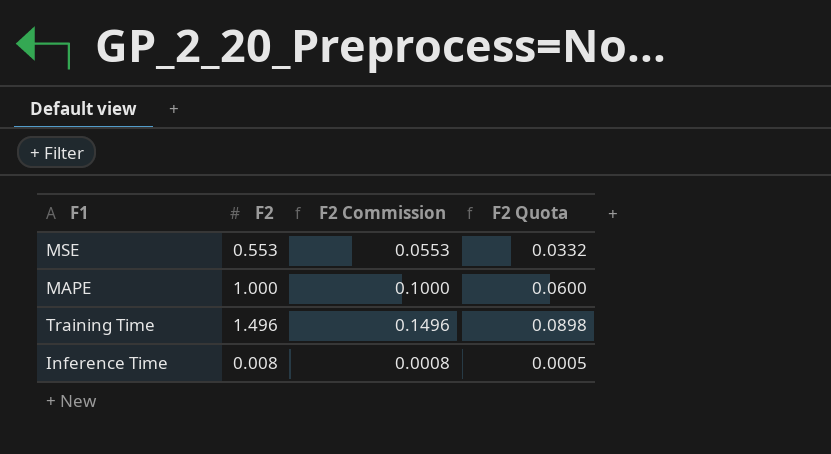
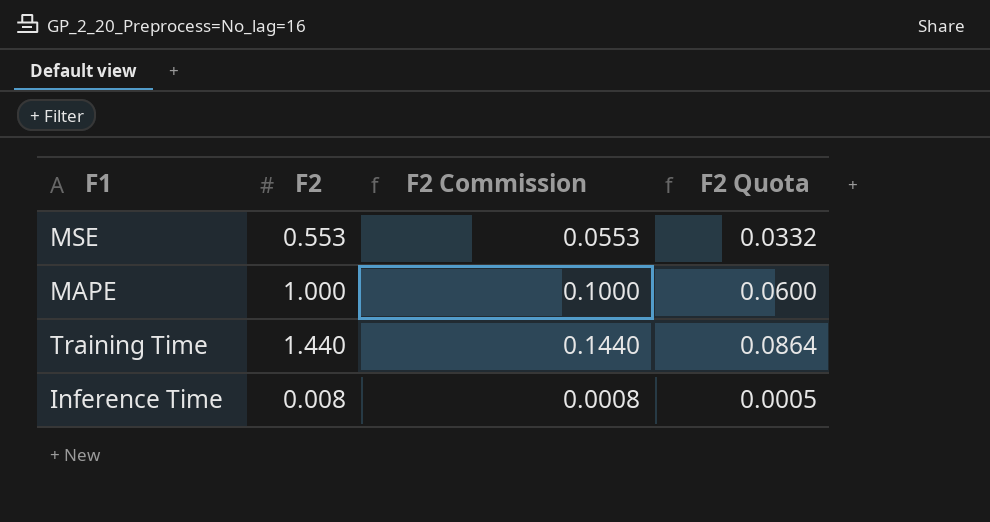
Training Time | F2: 1.496 -> 1.440
Training Time | F2 Commission: 0.1496 -> 0.1440
Training Time | F2 Quota: 0.0898 -> 0.0864

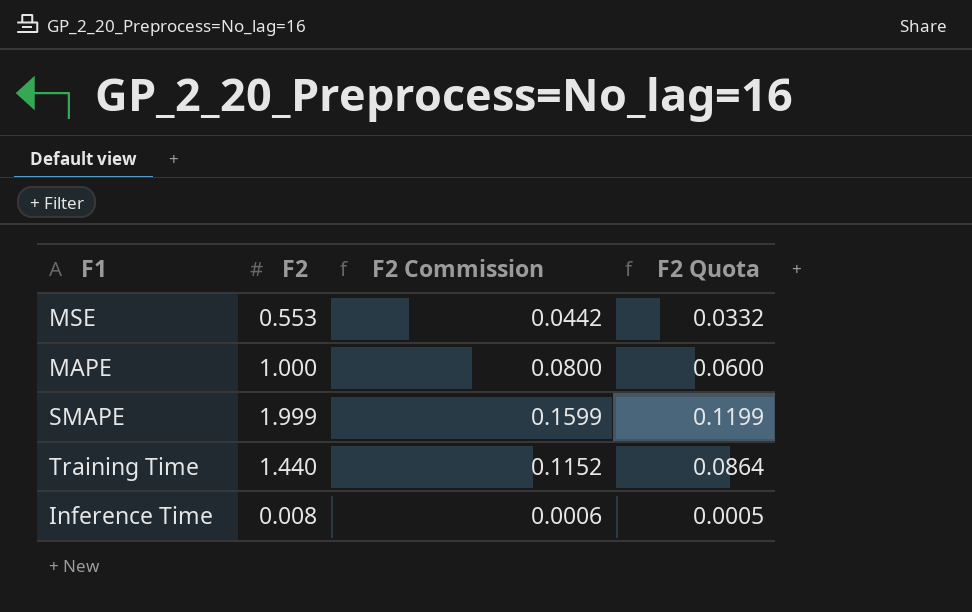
column F2 Commission | formula: [F2] * 0.1 -> [F2] * 0.08
row SMAPE: none -> 1.999 | 0.1599 | 0.1199

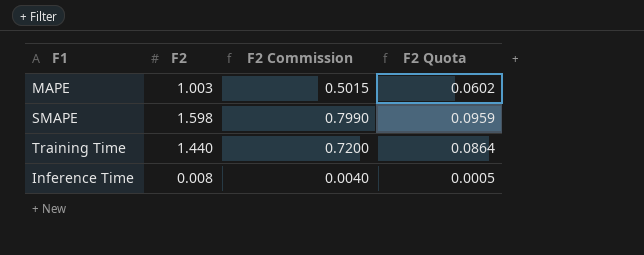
column F2 Commission | formula: [F2] * 0.08 -> [F2] * 0.5
row MSE: 0.553 | 0.0442 | 0.0332 -> none
MAPE | F2: 1.000 -> 1.003
MAPE | F2 Quota: 0.0600 -> 0.0602
SMAPE | F2: 1.999 -> 1.598
SMAPE | F2 Quota: 0.1199 -> 0.0959

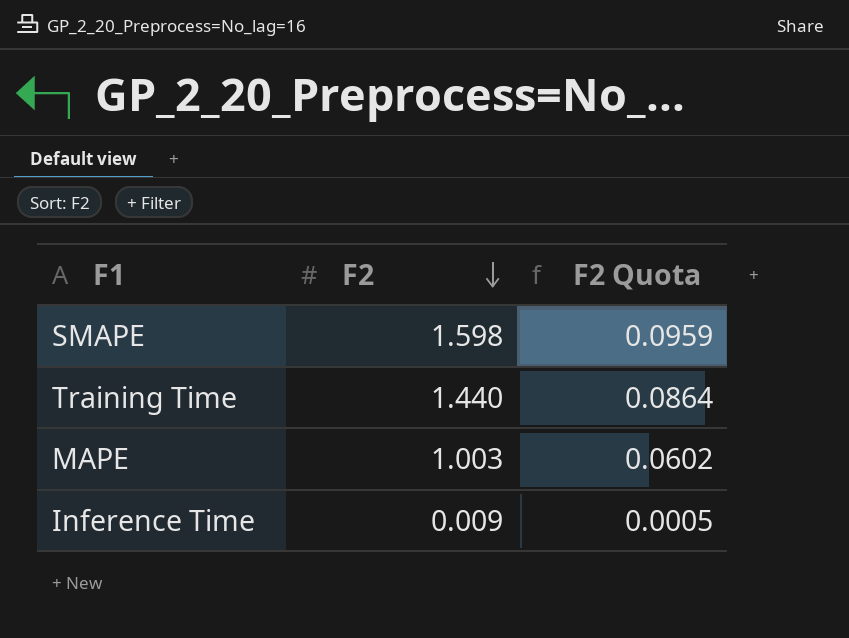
row order: none -> F2 descending
column F2 Commission | formula: [F2] * 0.5 -> none
Inference Time | F2: 0.008 -> 0.009

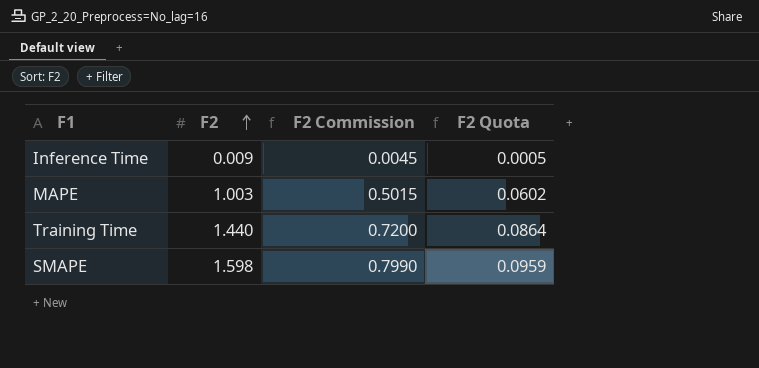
row order: F2 descending -> F2 ascending
column F2 Commission | formula: none -> [F2] * 0.5

